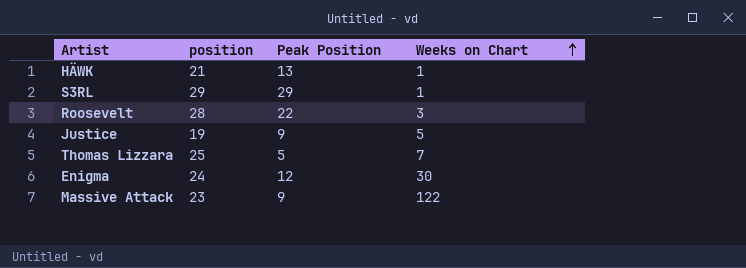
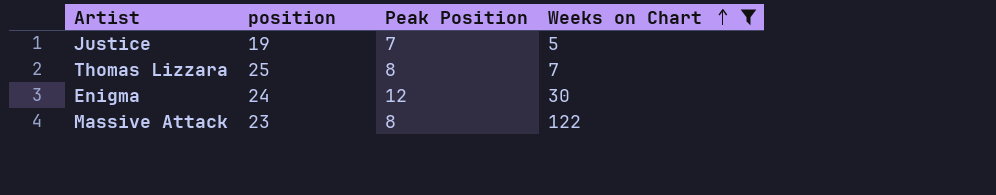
filter: none -> Weeks on Chart >= 5
Justice | Peak Position: 9 -> 7
Thomas Lizzara | Peak Position: 5 -> 8
Massive Attack | Peak Position: 9 -> 8

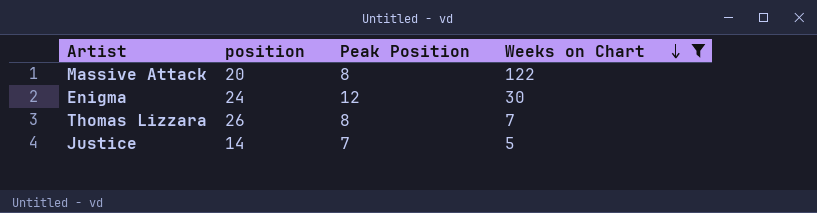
row order: Weeks on Chart ascending -> Weeks on Chart descending
Massive Attack | position: 23 -> 20
Thomas Lizzara | position: 25 -> 26
Justice | position: 19 -> 14

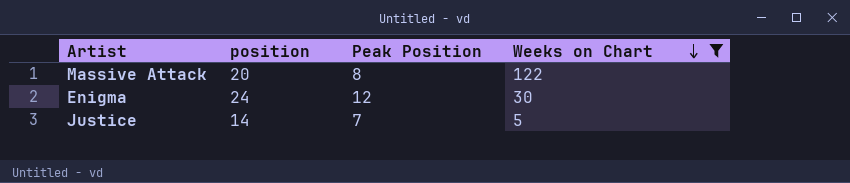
row Thomas Lizzara: 26 | 8 | 7 -> none

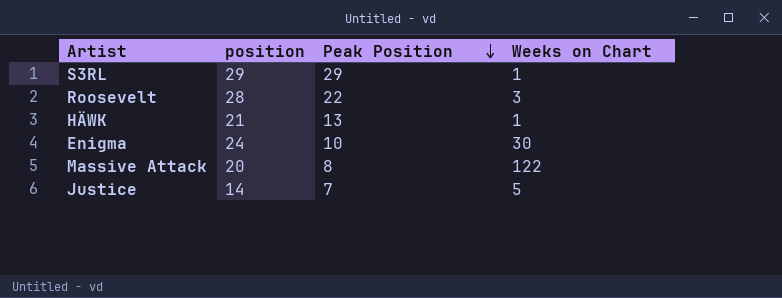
filter: Weeks on Chart >= 5 -> none
row order: Weeks on Chart descending -> Peak Position descending
Enigma | Peak Position: 12 -> 10

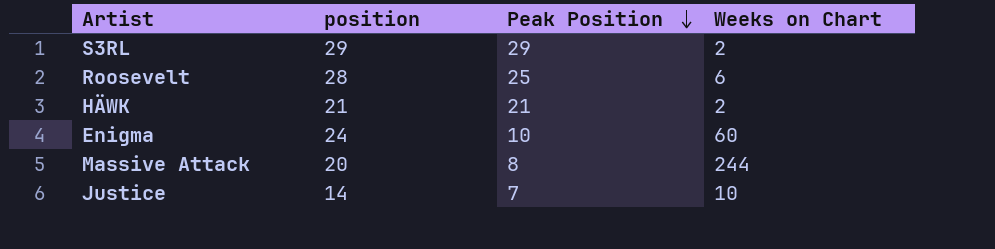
S3RL | Weeks on Chart: 1 -> 2
Roosevelt | Peak Position: 22 -> 25
Roosevelt | Weeks on Chart: 3 -> 6
HÄWK | Peak Position: 13 -> 21
HÄWK | Weeks on Chart: 1 -> 2
Enigma | Weeks on Chart: 30 -> 60
Massive Attack | Weeks on Chart: 122 -> 244
Justice | Weeks on Chart: 5 -> 10

